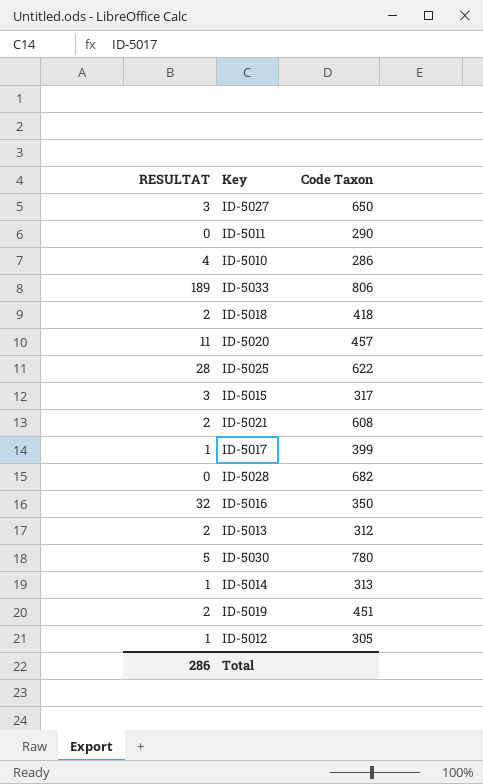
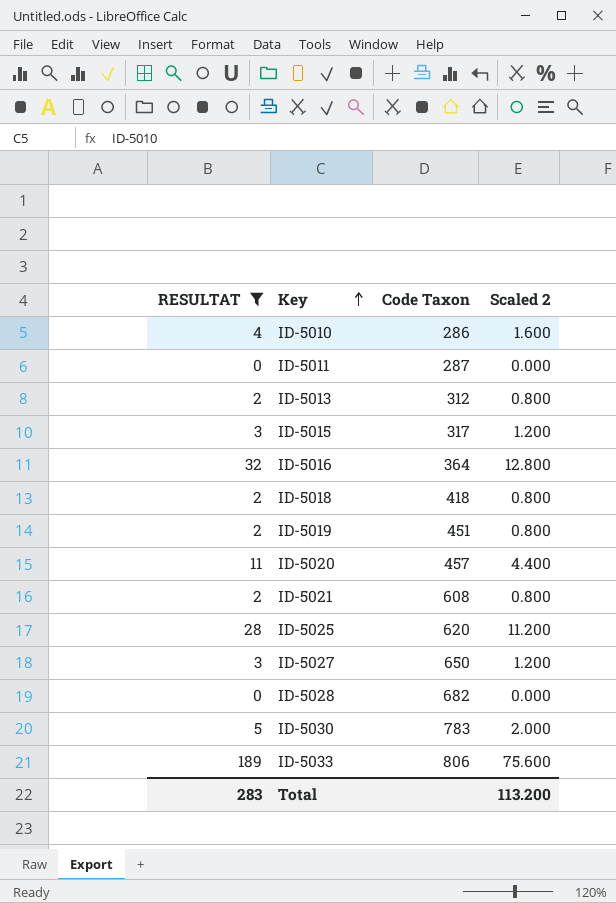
filter: none -> RESULTAT != 1
row order: none -> Key ascending
column Scaled 2 | formula: none -> [RESULTAT] * 0.4
ID-5011 | Code Taxon: 290 -> 287
ID-5016 | Code Taxon: 350 -> 364
ID-5025 | Code Taxon: 622 -> 620
ID-5030 | Code Taxon: 780 -> 783
Total | RESULTAT: 286 -> 283

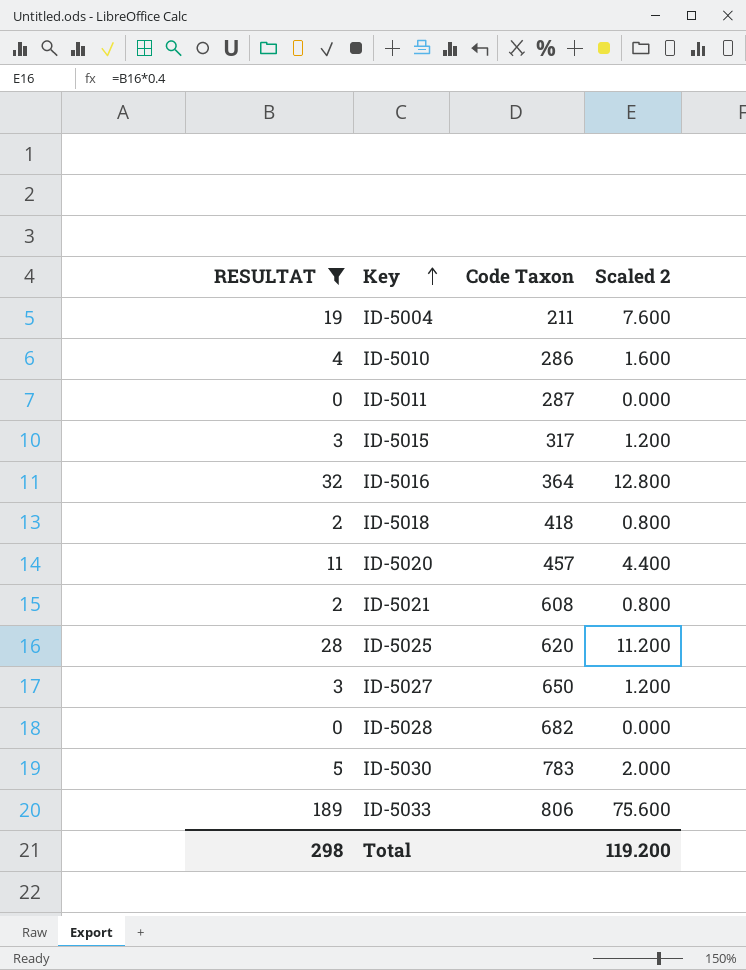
row ID-5013: 2 | 312 | 0.800 -> none
row ID-5019: 2 | 451 | 0.800 -> none
row ID-5004: none -> 19 | 211 | 7.600
Total | RESULTAT: 283 -> 298
Total | Scaled 2: 113.200 -> 119.200

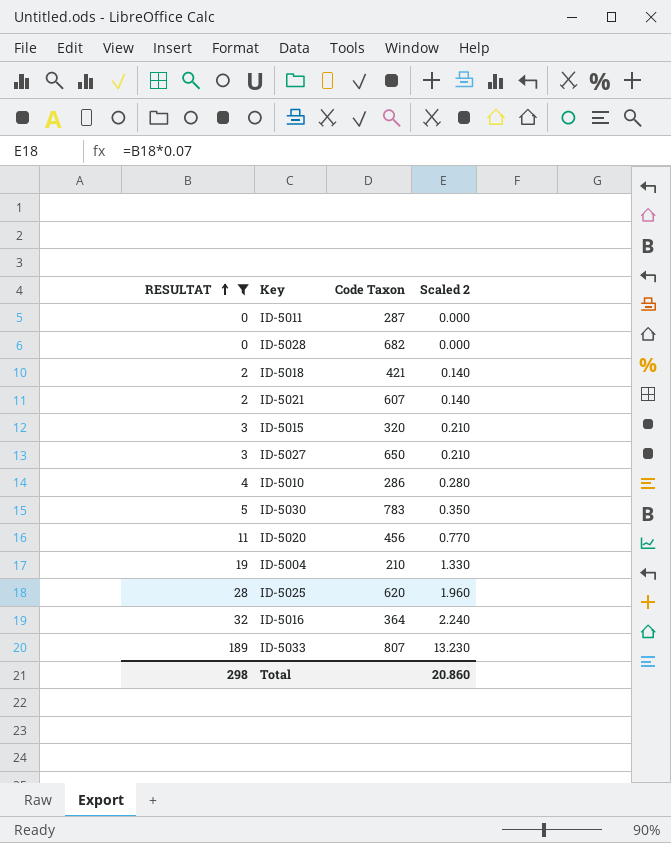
row order: Key ascending -> RESULTAT ascending
column Scaled 2 | formula: [RESULTAT] * 0.4 -> [RESULTAT] * 0.07
ID-5018 | Code Taxon: 418 -> 421
ID-5021 | Code Taxon: 608 -> 607
ID-5015 | Code Taxon: 317 -> 320
ID-5020 | Code Taxon: 457 -> 456
ID-5004 | Code Taxon: 211 -> 210
ID-5033 | Code Taxon: 806 -> 807
Total | Scaled 2: 119.200 -> 20.860

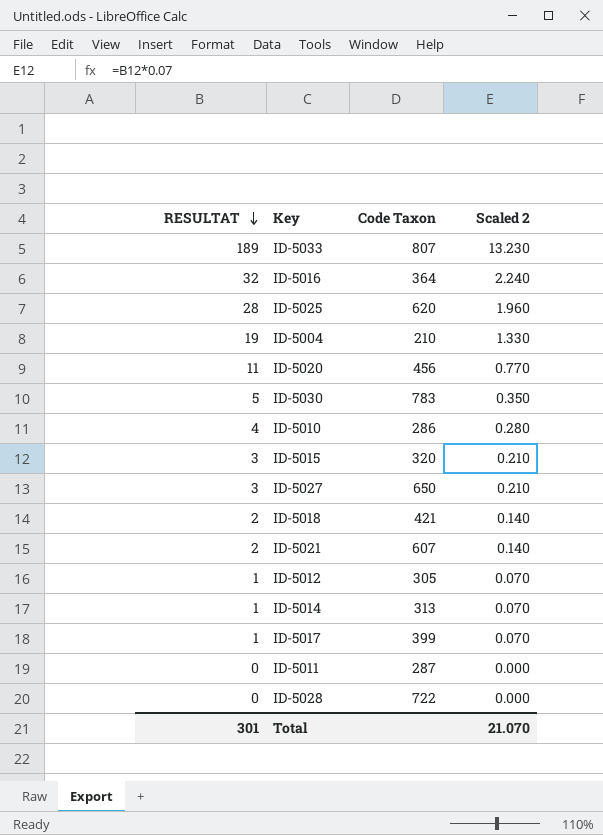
filter: RESULTAT != 1 -> none
row order: RESULTAT ascending -> RESULTAT descending
ID-5028 | Code Taxon: 682 -> 722
Total | RESULTAT: 298 -> 301
Total | Scaled 2: 20.860 -> 21.070

